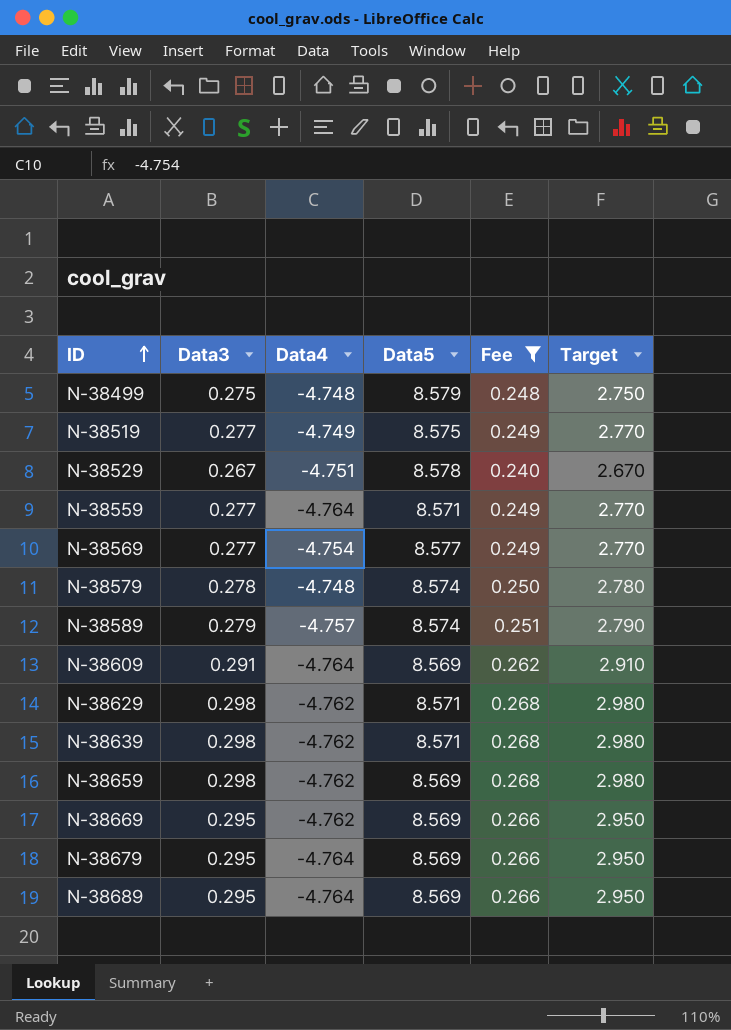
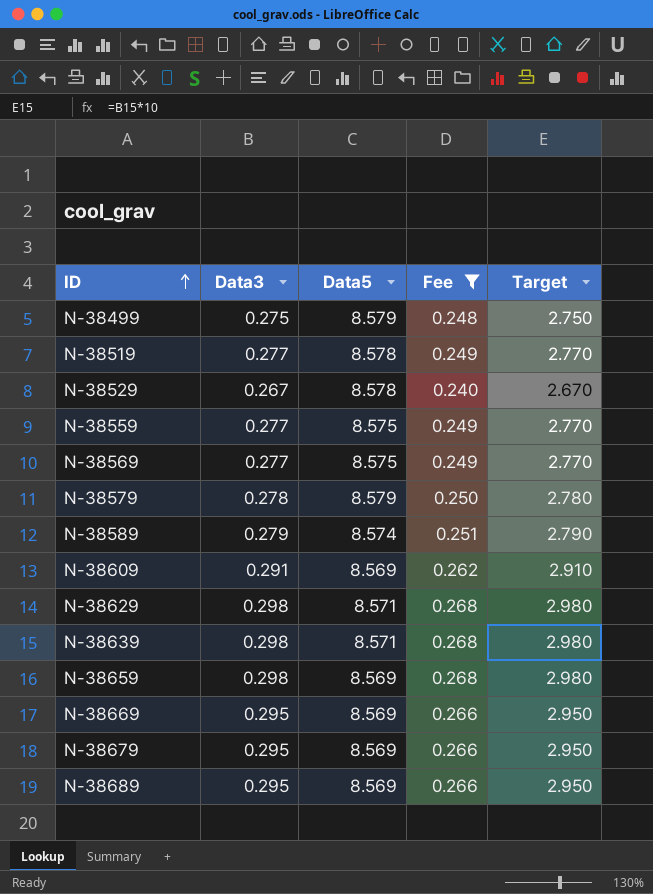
column Data4 | position: 3 -> none
N-38519 | Data5: 8.575 -> 8.578
N-38559 | Data5: 8.571 -> 8.575
N-38569 | Data5: 8.577 -> 8.575
N-38579 | Data5: 8.574 -> 8.579

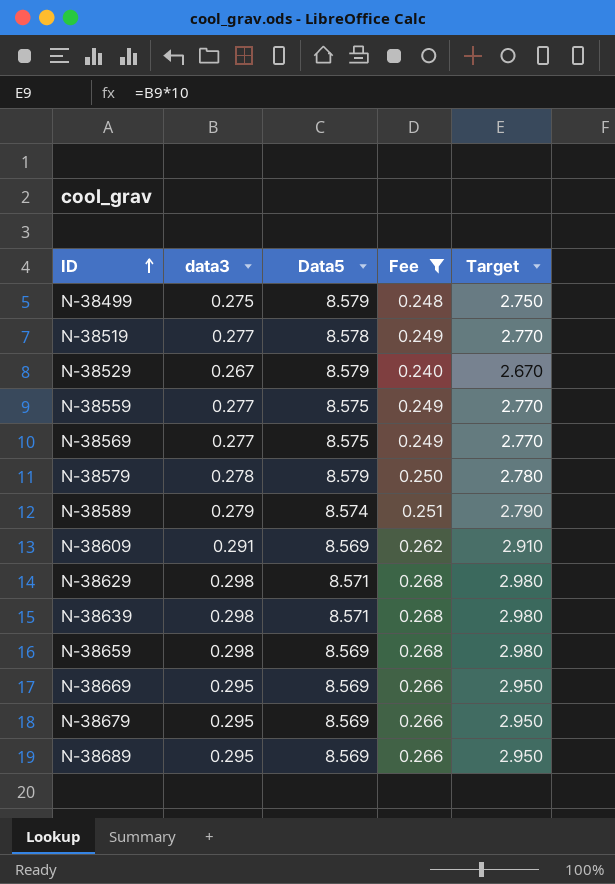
column name: Data3 -> data3
N-38529 | Data5: 8.578 -> 8.579

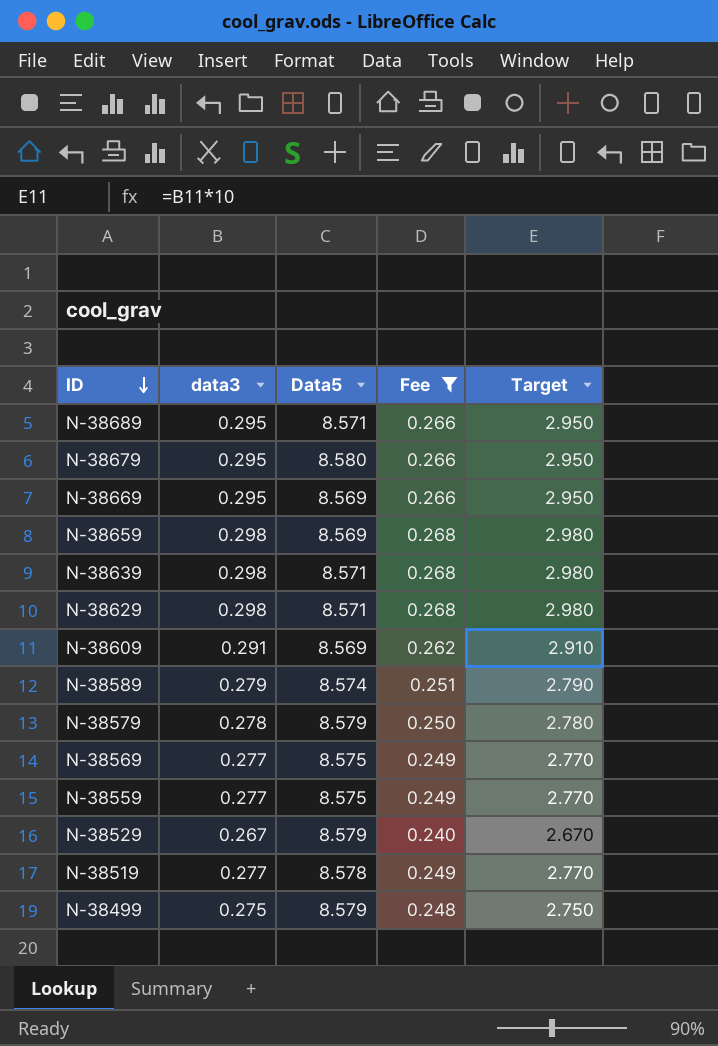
row order: ID ascending -> ID descending
N-38689 | Data5: 8.569 -> 8.571
N-38679 | Data5: 8.569 -> 8.580

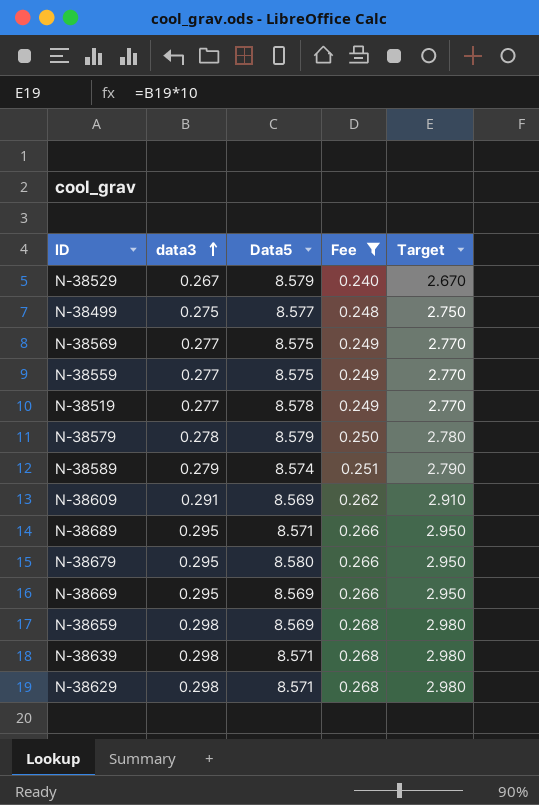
row order: ID descending -> data3 ascending
N-38499 | Data5: 8.579 -> 8.577

